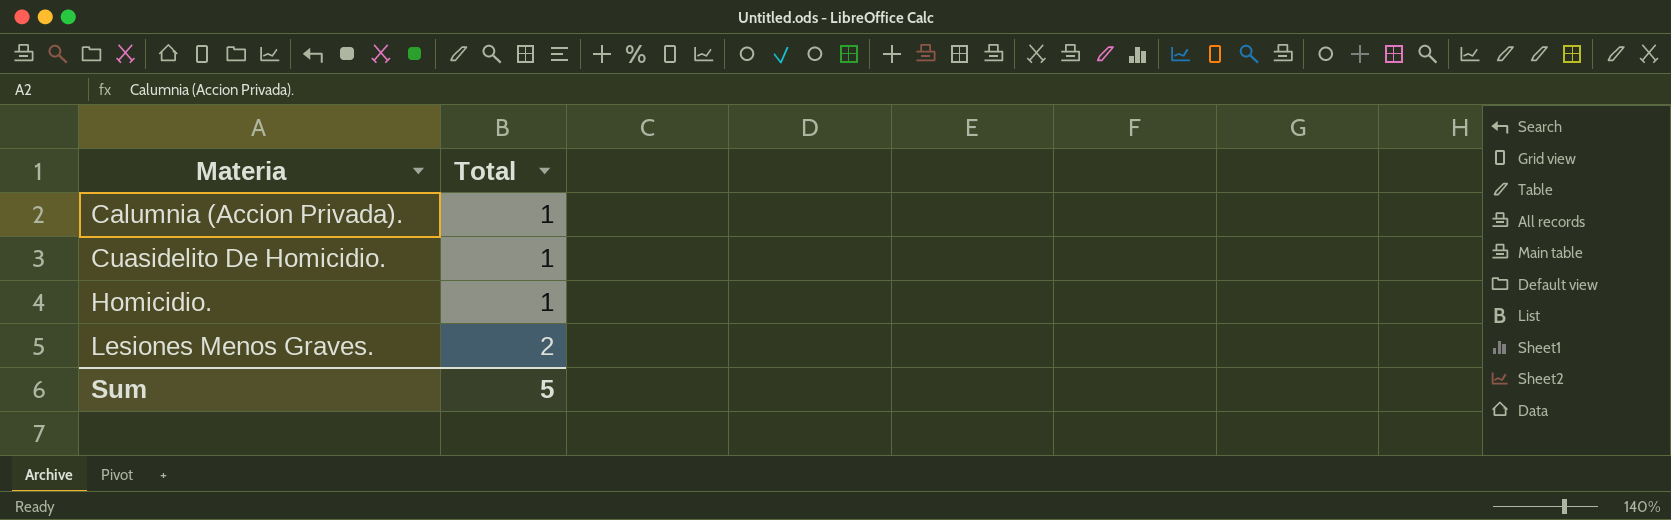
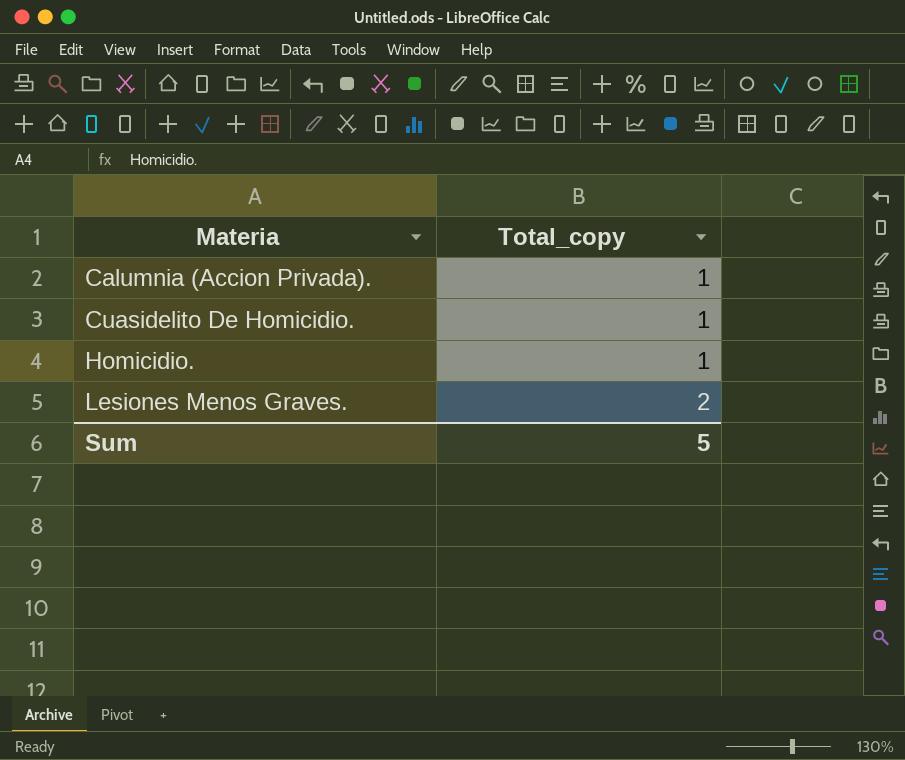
column name: Total -> Total_copy

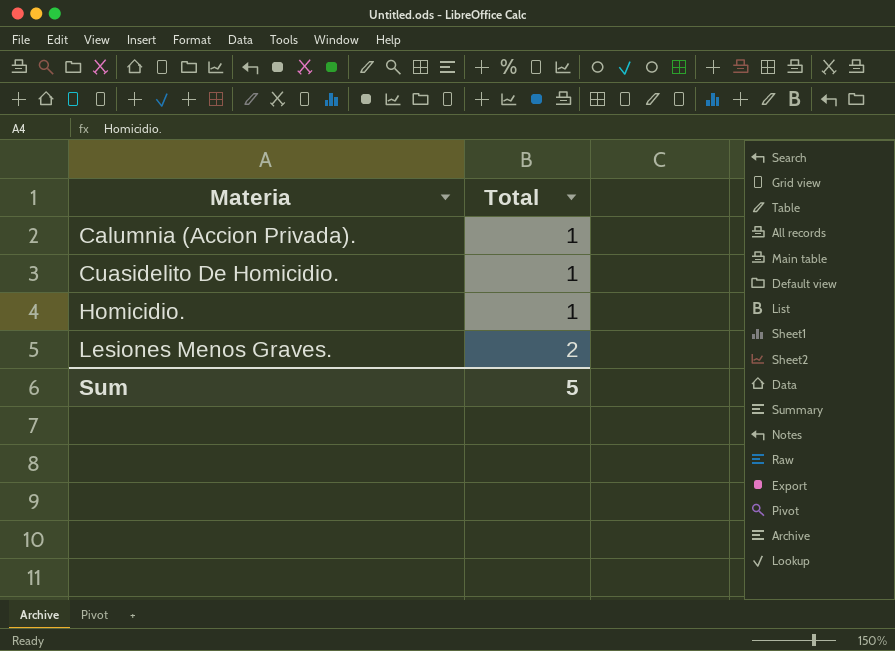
column name: Total_copy -> Total

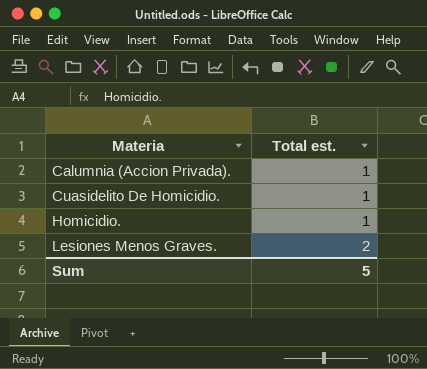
column name: Total -> Total est.

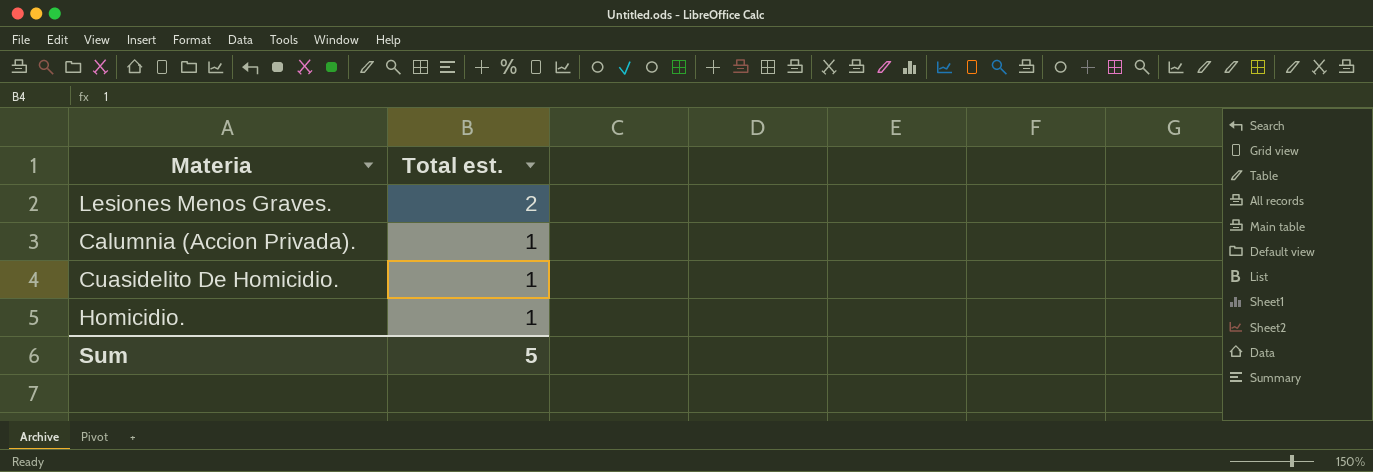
row order: Materia ascending -> Total est. descending

